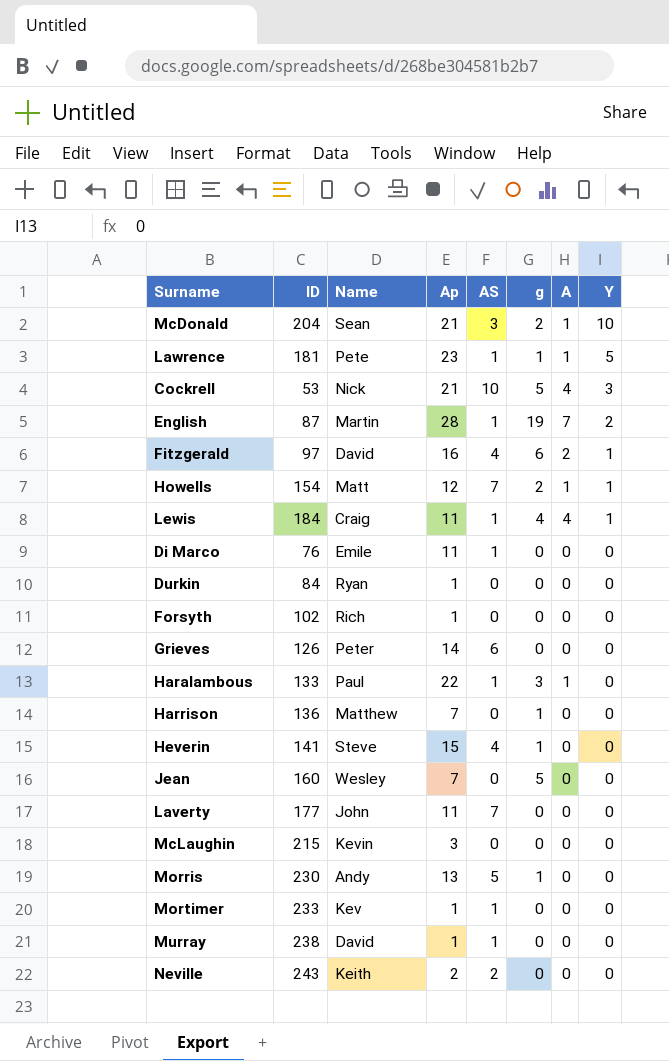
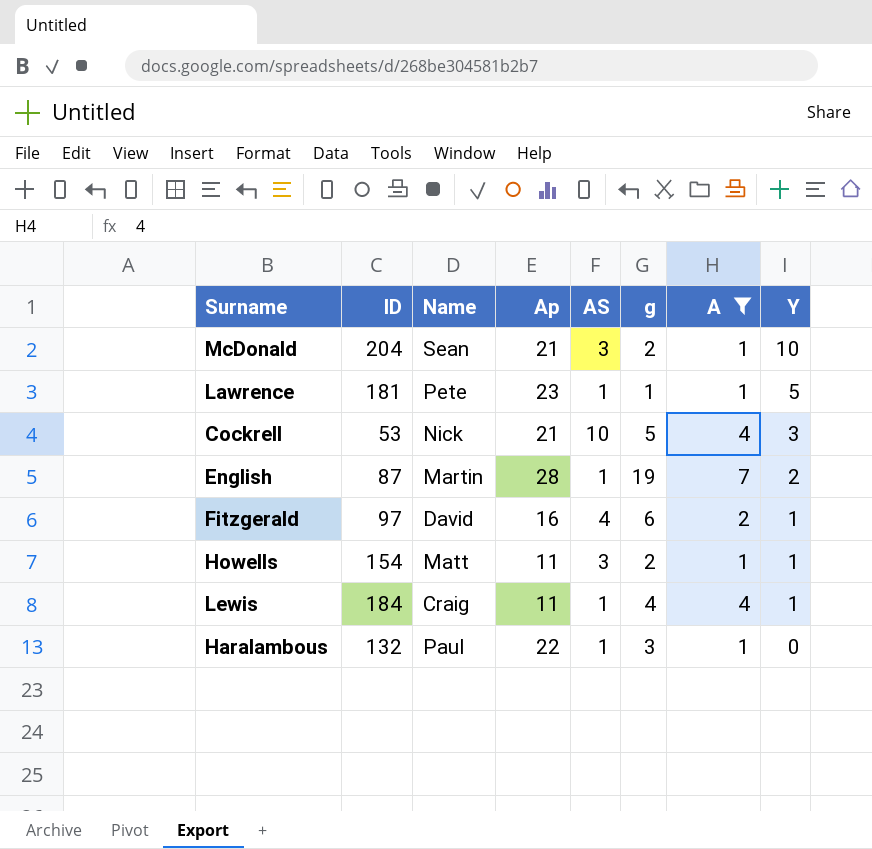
filter: none -> A != 0
Howells | Ap: 12 -> 11
Howells | AS: 7 -> 3
Haralambous | ID: 133 -> 132

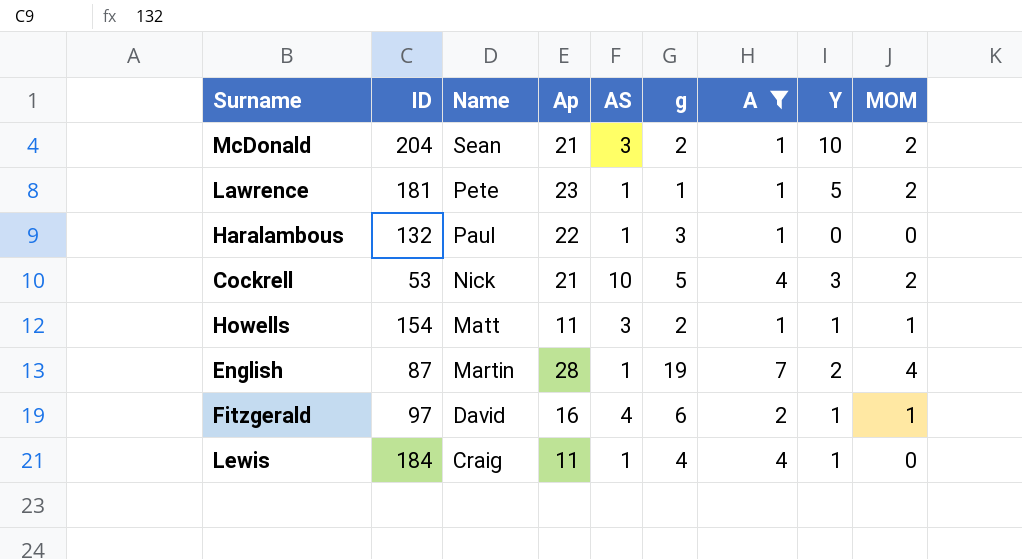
row order: Y descending -> Name descending
column MOM | position: none -> 9

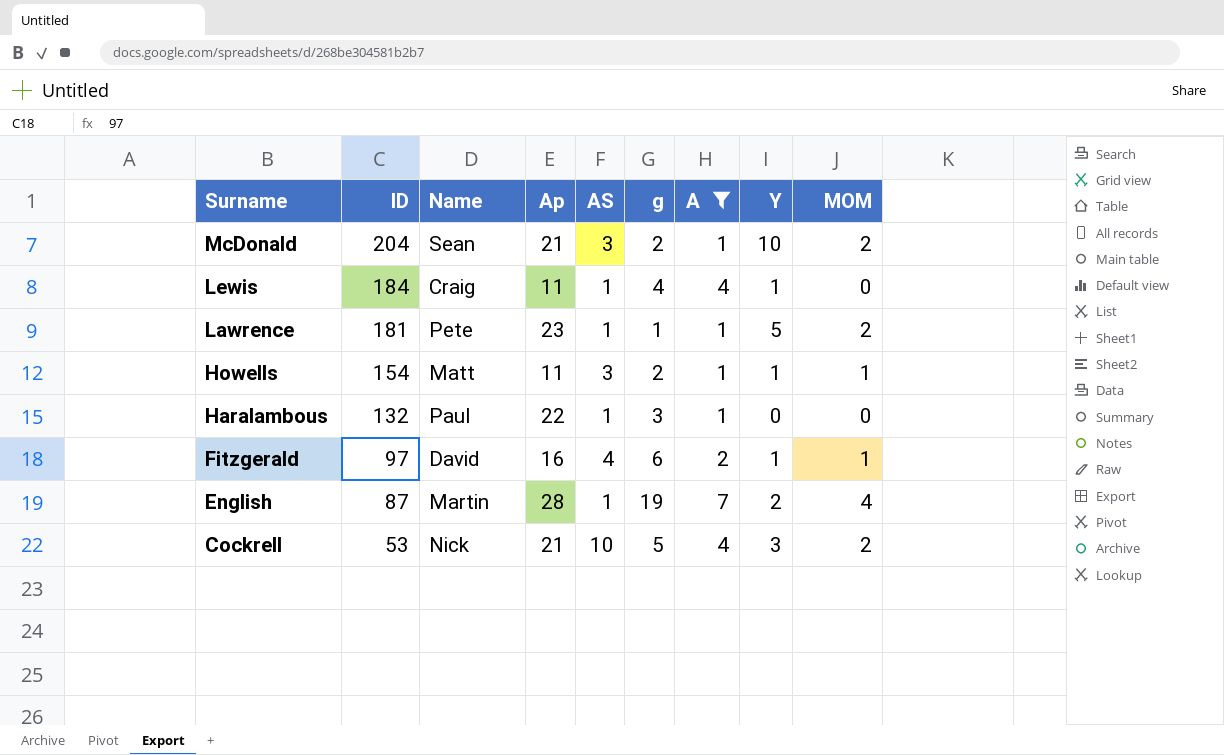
row order: Name descending -> Surname descending

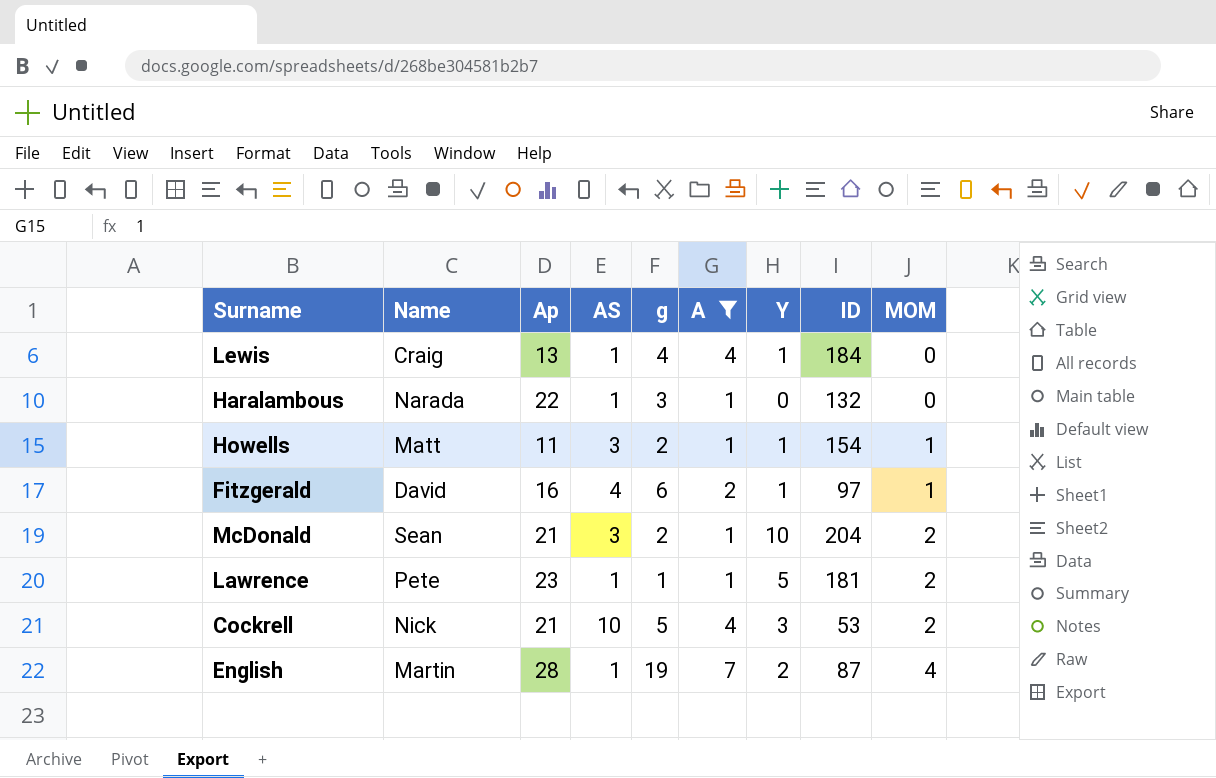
row order: Surname descending -> MOM ascending
column ID | position: 2 -> 8
Lewis | Ap: 11 -> 13
Haralambous | Name: Paul -> Narada

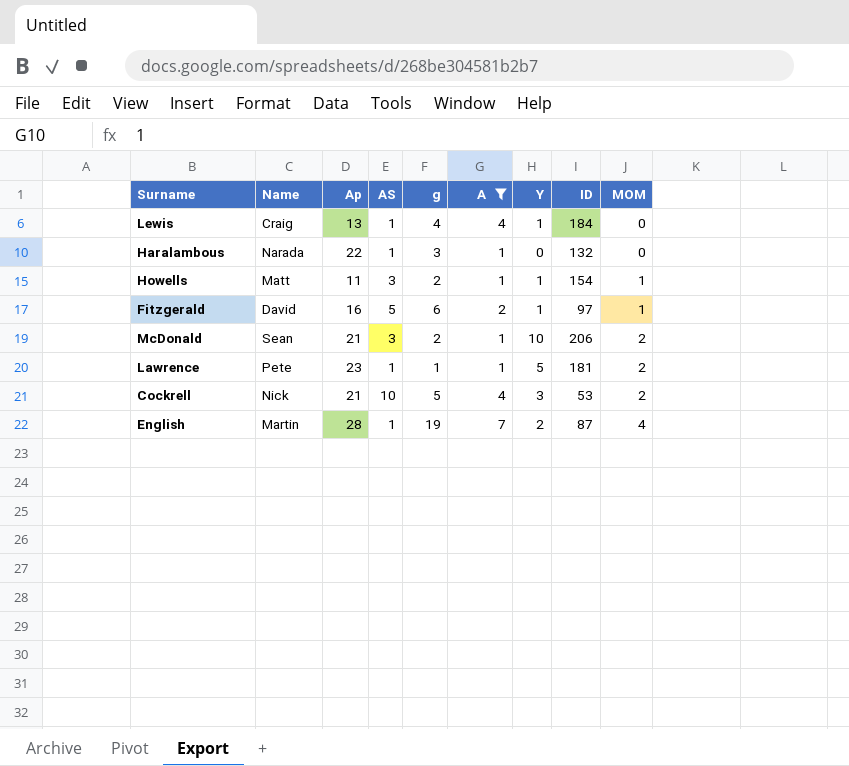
Fitzgerald | AS: 4 -> 5
McDonald | ID: 204 -> 206

